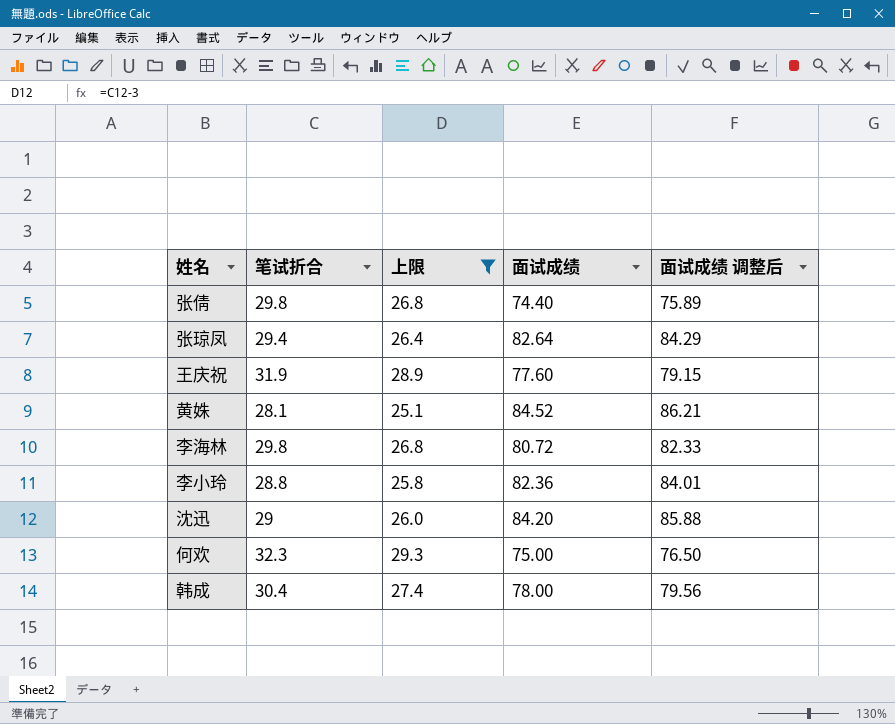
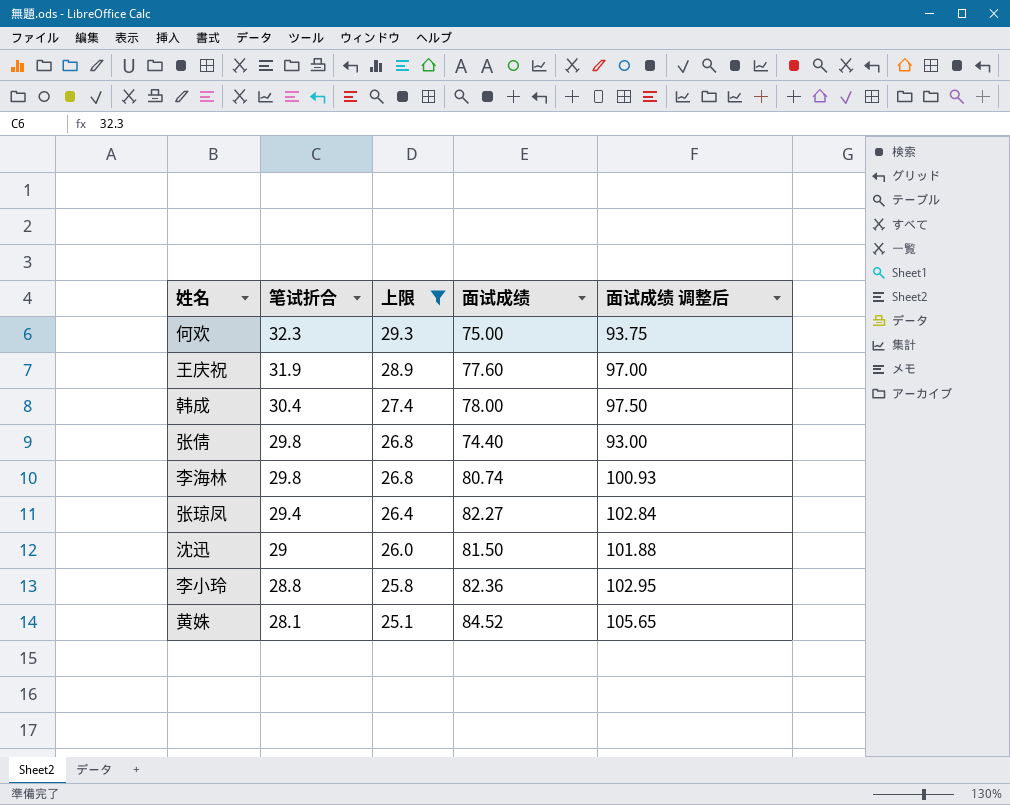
row order: none -> 笔试折合 descending
column 面试成绩 调整后 | formula: [面试成绩] * 1.02 -> [面试成绩] * 1.25
李海林 | 面试成绩: 80.72 -> 80.74
张琼凤 | 面试成绩: 82.64 -> 82.27
沈迅 | 面试成绩: 84.20 -> 81.50

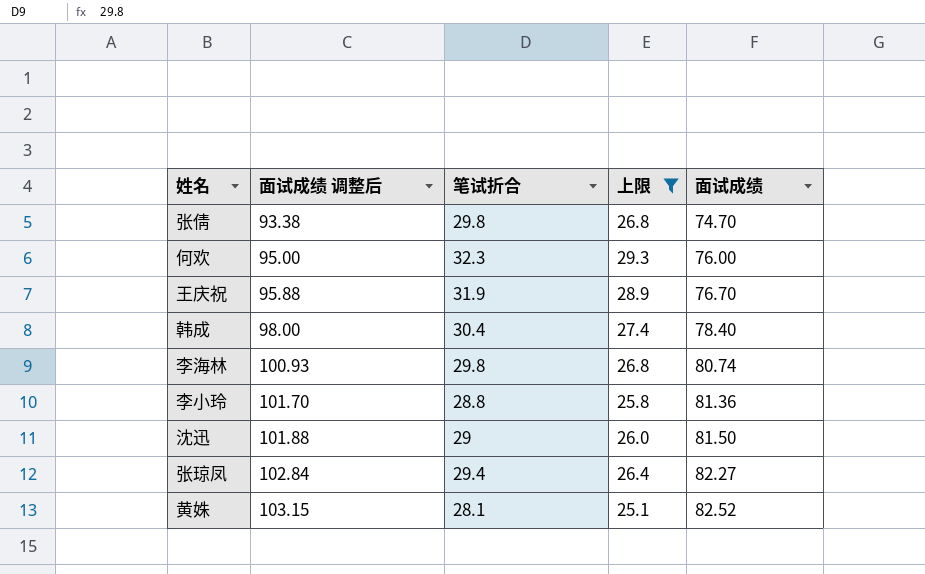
row order: 笔试折合 descending -> 面试成绩 调整后 ascending
column 面试成绩 调整后 | position: 5 -> 2
张倩 | 面试成绩 调整后: 93.00 -> 93.38
张倩 | 面试成绩: 74.40 -> 74.70
何欢 | 面试成绩 调整后: 93.75 -> 95.00
何欢 | 面试成绩: 75.00 -> 76.00
王庆祝 | 面试成绩 调整后: 97.00 -> 95.88
王庆祝 | 面试成绩: 77.60 -> 76.70
韩成 | 面试成绩 调整后: 97.50 -> 98.00
韩成 | 面试成绩: 78.00 -> 78.40
李小玲 | 面试成绩 调整后: 102.95 -> 101.70
李小玲 | 面试成绩: 82.36 -> 81.36
黄姝 | 面试成绩 调整后: 105.65 -> 103.15
黄姝 | 面试成绩: 84.52 -> 82.52

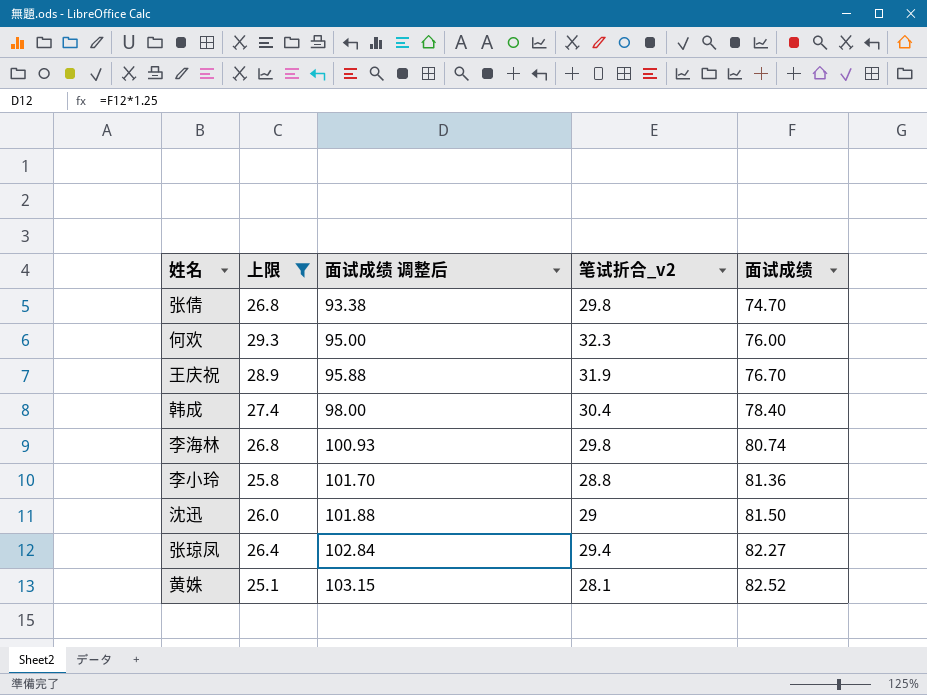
column 上限 | position: 4 -> 2
column name: 笔试折合 -> 笔试折合_v2

